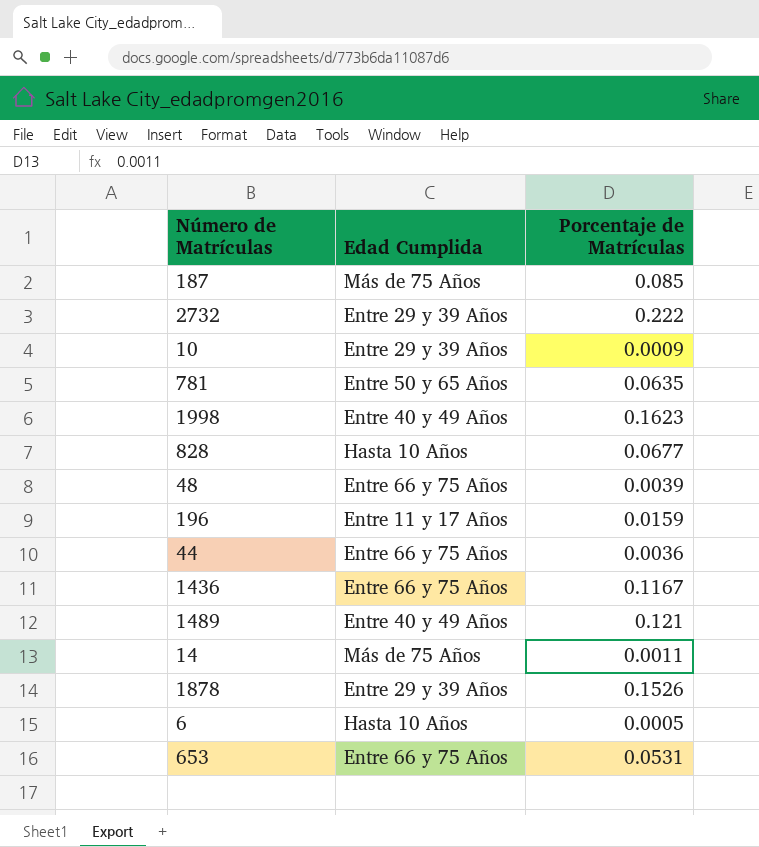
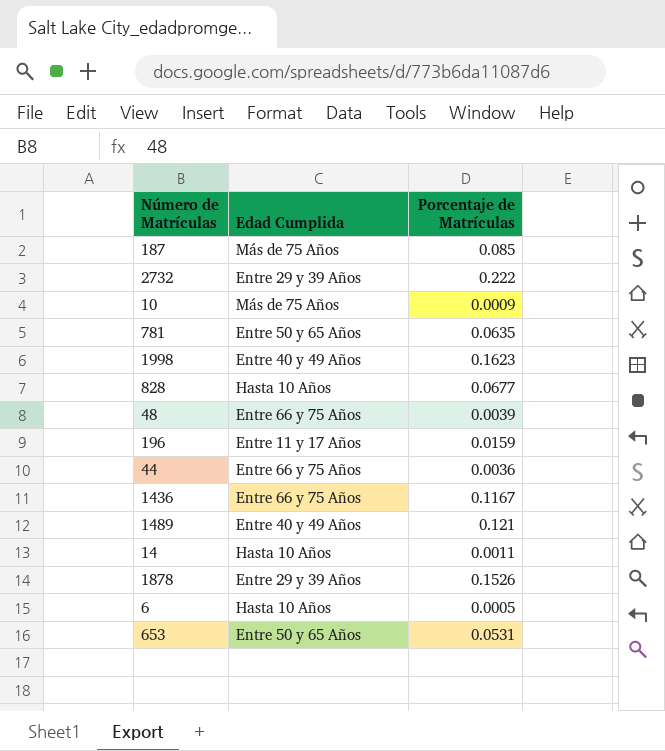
10 | Edad Cumplida: Entre 29 y 39 Años -> Más de 75 Años
14 | Edad Cumplida: Más de 75 Años -> Hasta 10 Años
653 | Edad Cumplida: Entre 66 y 75 Años -> Entre 50 y 65 Años

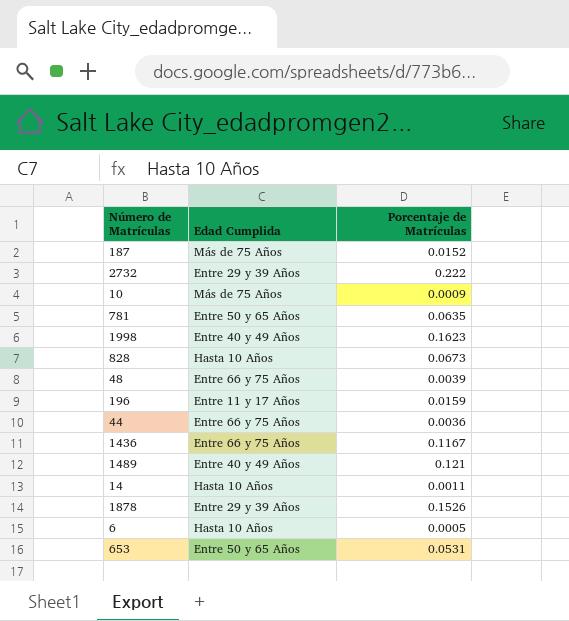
187 | Porcentaje de Matrículas: 0.085 -> 0.0152
828 | Porcentaje de Matrículas: 0.0677 -> 0.0673

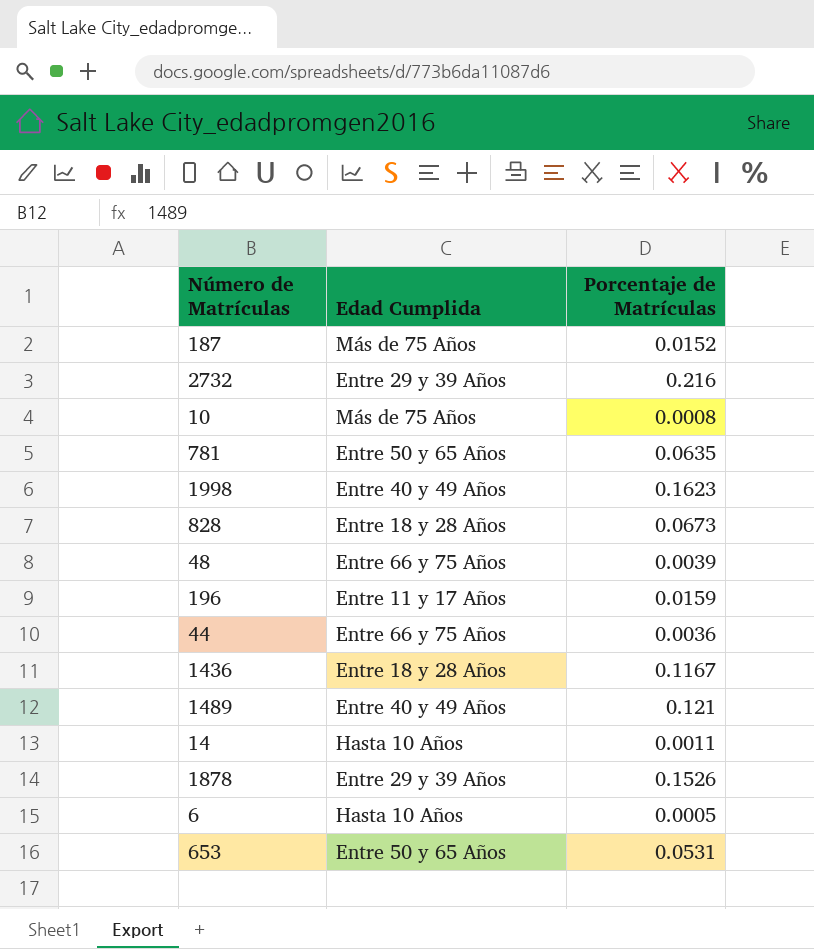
2732 | Porcentaje de Matrículas: 0.222 -> 0.216
10 | Porcentaje de Matrículas: 0.0009 -> 0.0008
828 | Edad Cumplida: Hasta 10 Años -> Entre 18 y 28 Años
1436 | Edad Cumplida: Entre 66 y 75 Años -> Entre 18 y 28 Años

